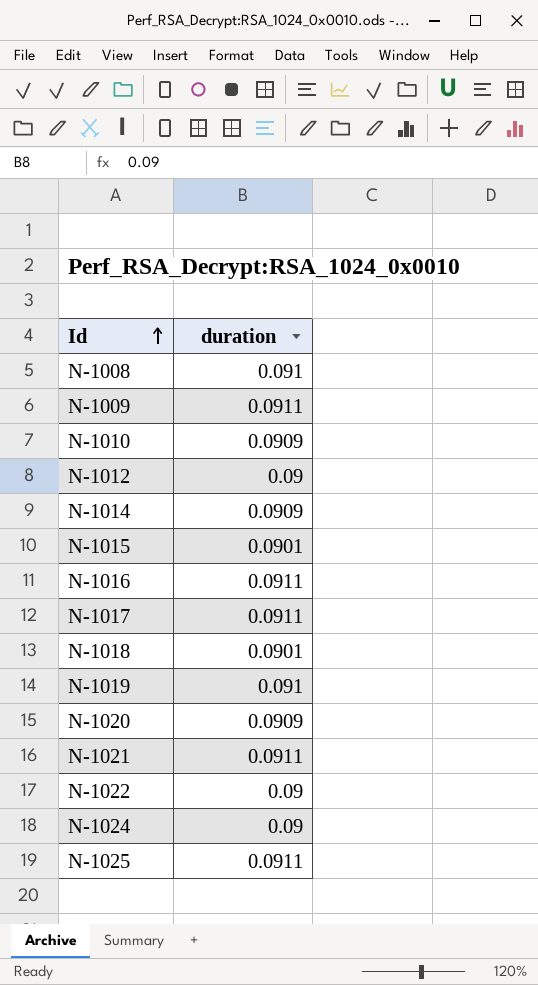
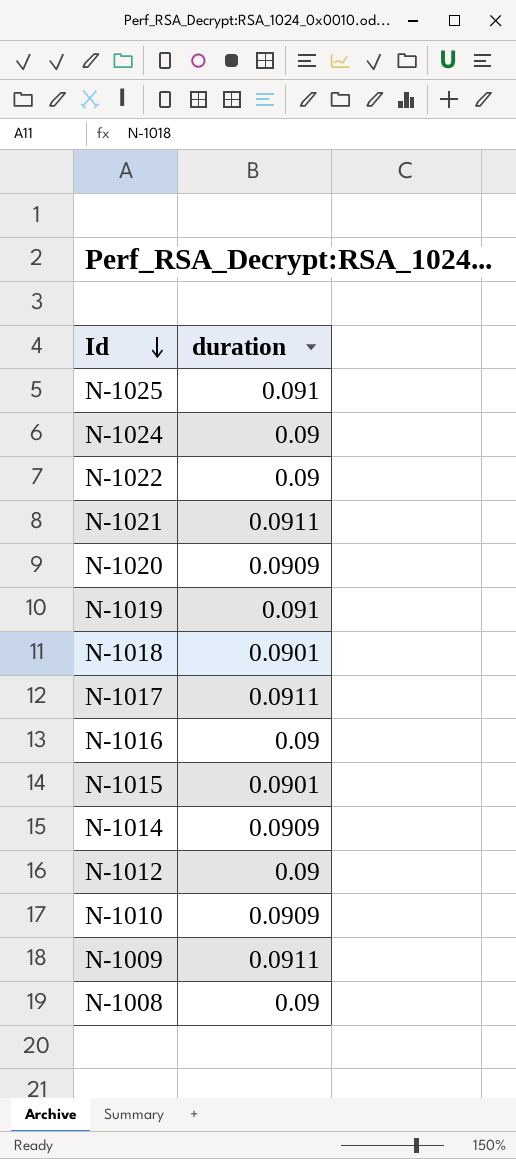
row order: Id ascending -> Id descending
N-1025 | duration: 0.0911 -> 0.091
N-1016 | duration: 0.0911 -> 0.09
N-1008 | duration: 0.091 -> 0.09

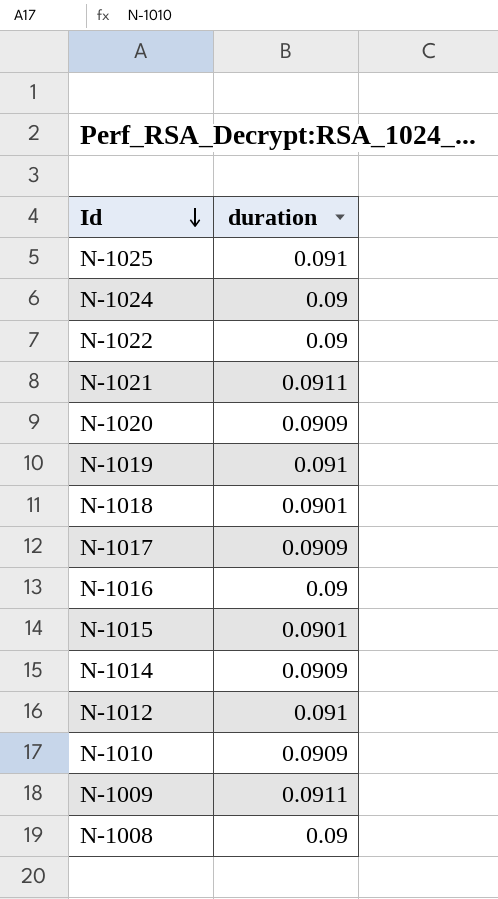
N-1017 | duration: 0.0911 -> 0.0909
N-1012 | duration: 0.09 -> 0.091

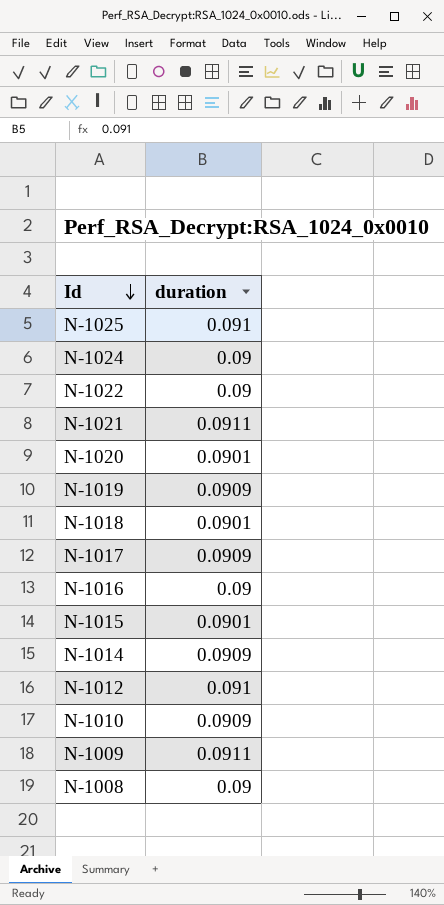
N-1020 | duration: 0.0909 -> 0.0901
N-1019 | duration: 0.091 -> 0.0909

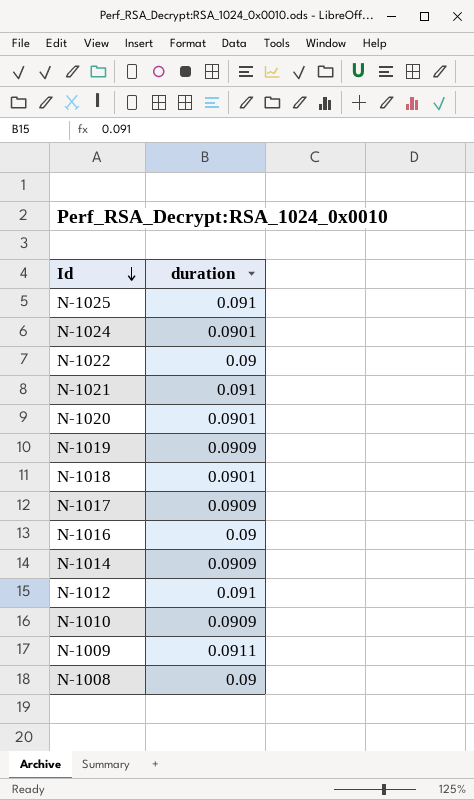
row N-1015: 0.0901 -> none
N-1024 | duration: 0.09 -> 0.0901
N-1021 | duration: 0.0911 -> 0.091

